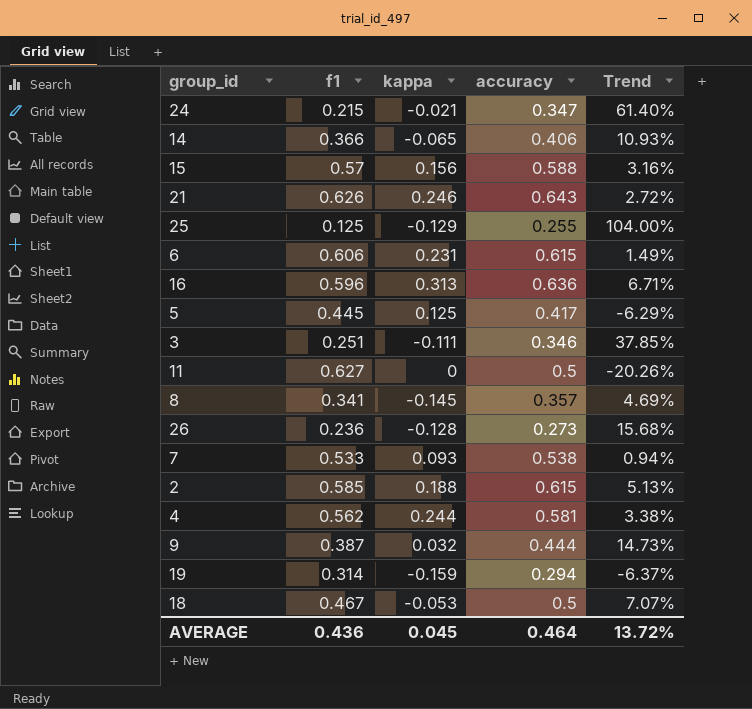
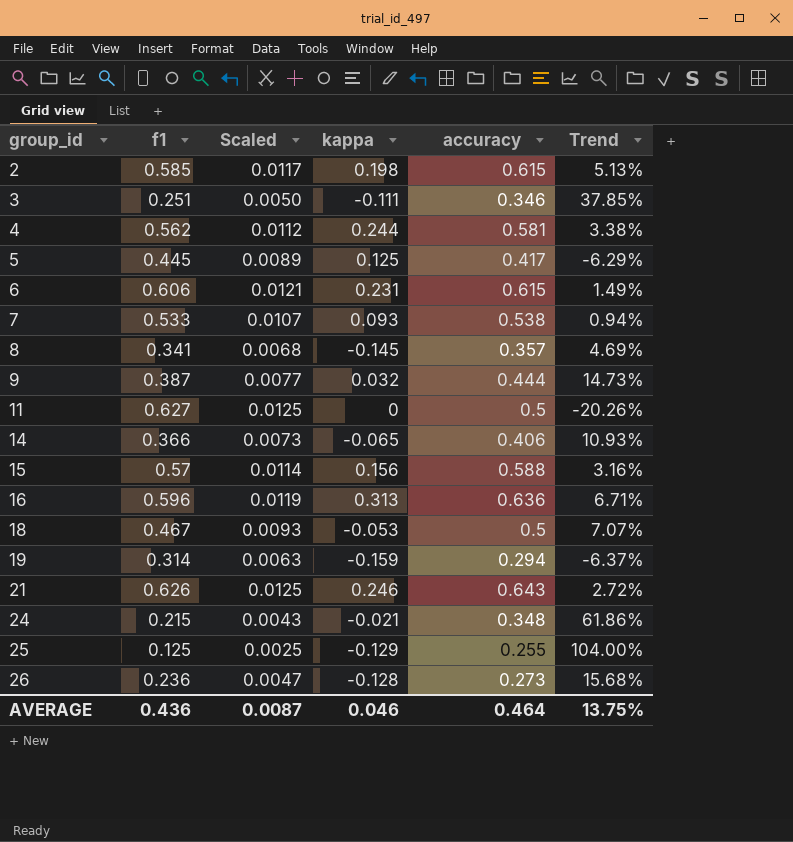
row order: none -> group_id ascending
column Scaled | formula: none -> [f1] * 0.02
2 | kappa: 0.188 -> 0.198
24 | accuracy: 0.347 -> 0.348
24 | Trend: 61.40% -> 61.86%
AVERAGE | kappa: 0.045 -> 0.046
AVERAGE | Trend: 13.72% -> 13.75%

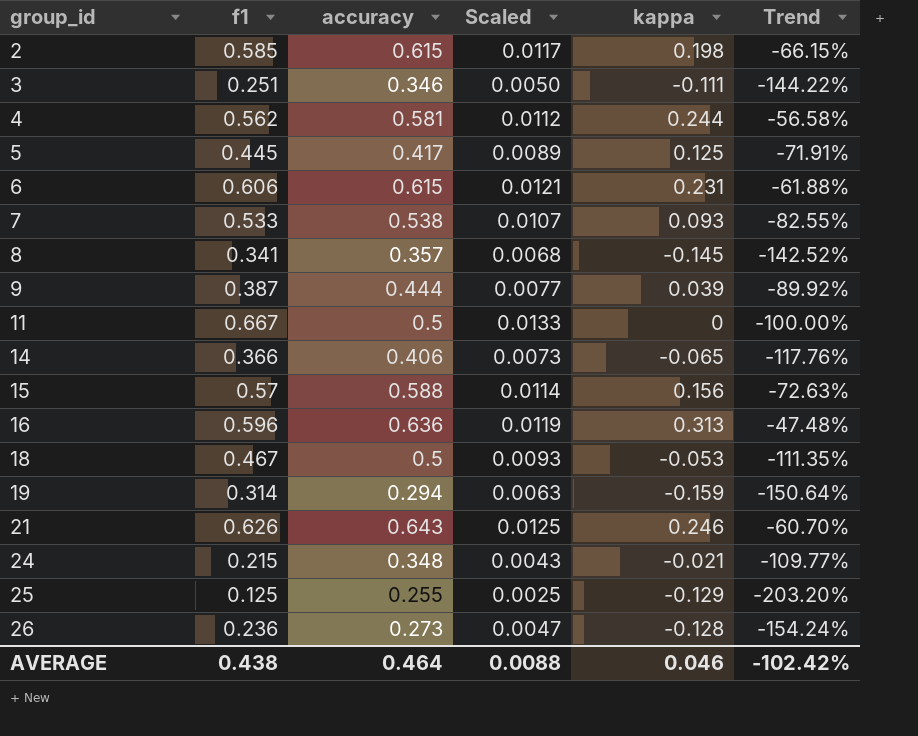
column accuracy | position: 5 -> 3
column Trend | formula: ([accuracy] - [f1]) / [f1] -> ([kappa] - [f1]) / [f1]
9 | kappa: 0.032 -> 0.039
11 | f1: 0.627 -> 0.667
11 | Scaled: 0.0125 -> 0.0133
AVERAGE | f1: 0.436 -> 0.438
AVERAGE | Scaled: 0.0087 -> 0.0088
AVERAGE | Trend: 13.75% -> -102.42%

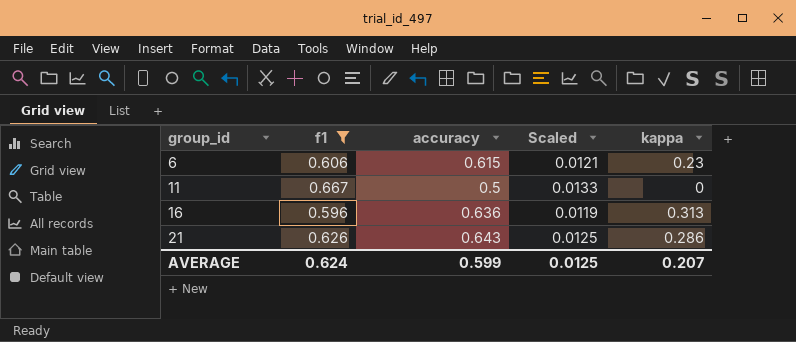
filter: none -> f1 >= 0.596
column Trend | formula: ([kappa] - [f1]) / [f1] -> none
6 | kappa: 0.231 -> 0.23
21 | kappa: 0.246 -> 0.286
AVERAGE | f1: 0.438 -> 0.624
AVERAGE | accuracy: 0.464 -> 0.599
AVERAGE | Scaled: 0.0088 -> 0.0125
AVERAGE | kappa: 0.046 -> 0.207

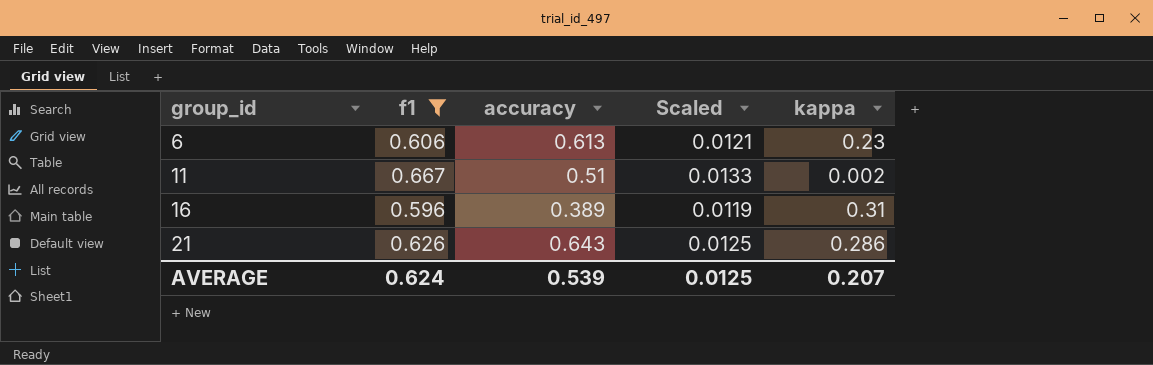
6 | accuracy: 0.615 -> 0.613
11 | accuracy: 0.5 -> 0.51
11 | kappa: 0 -> 0.002
16 | accuracy: 0.636 -> 0.389
16 | kappa: 0.313 -> 0.31
AVERAGE | accuracy: 0.599 -> 0.539

